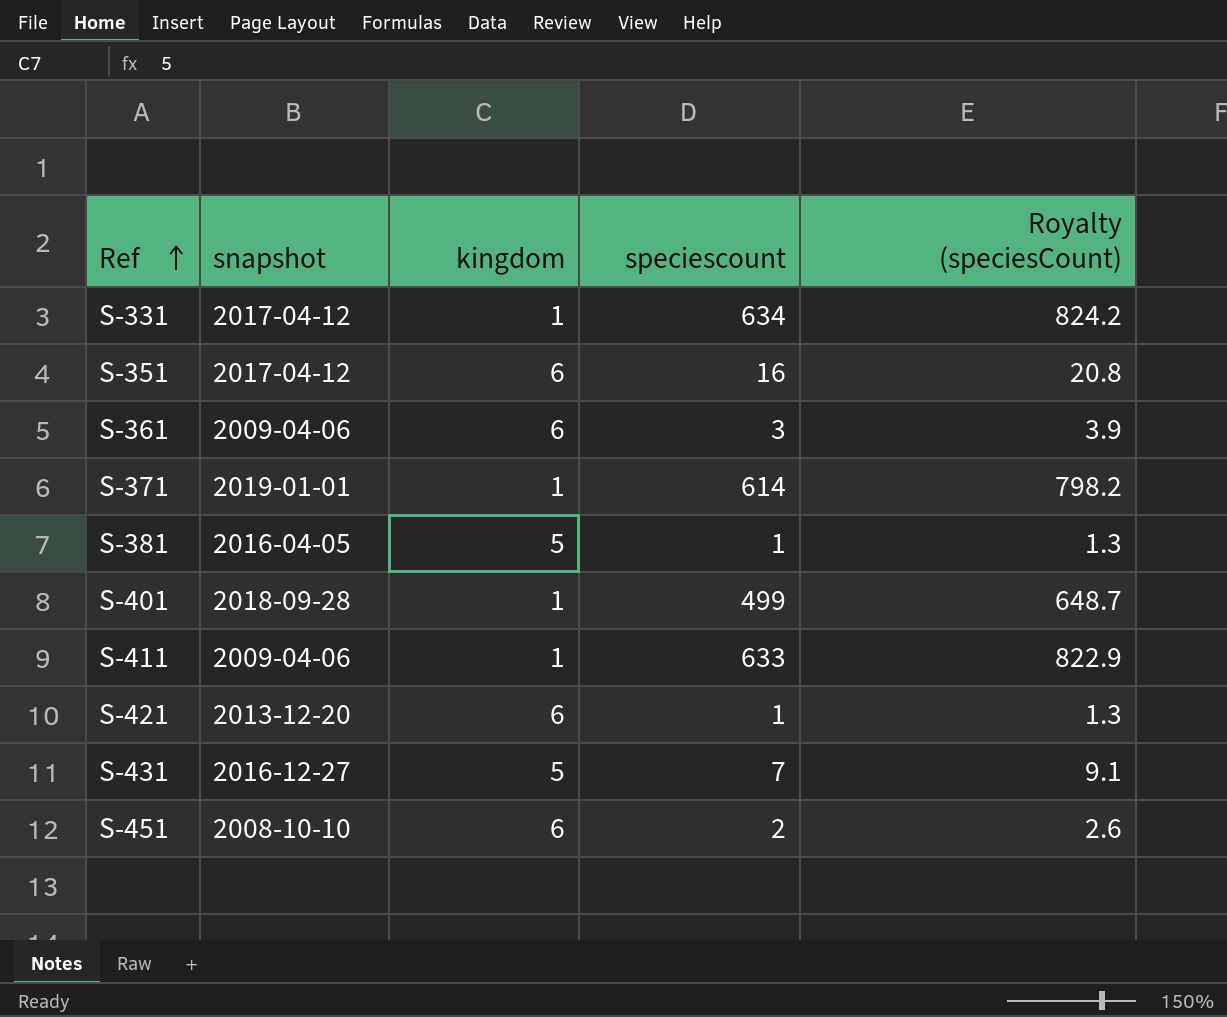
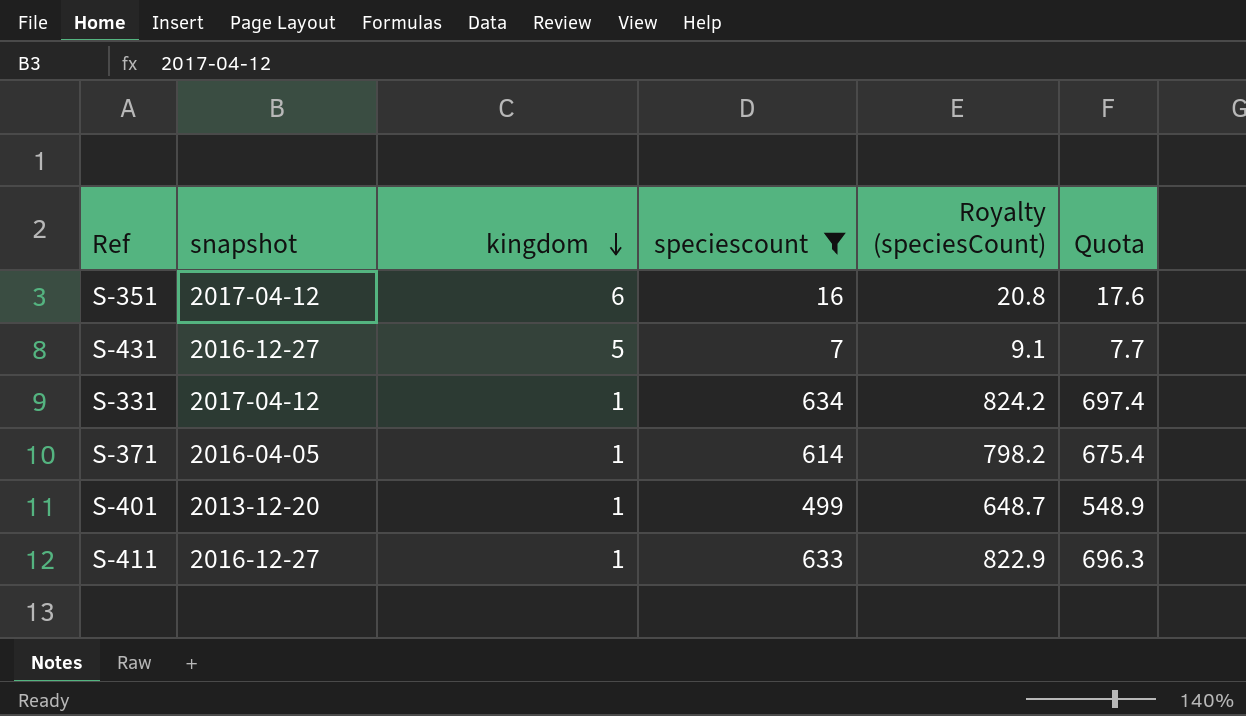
filter: none -> speciescount >= 7
row order: Ref ascending -> kingdom descending
column Quota | formula: none -> [speciescount] * 1.1
S-371 | snapshot: 2019-01-01 -> 2016-04-05
S-401 | snapshot: 2018-09-28 -> 2013-12-20
S-411 | snapshot: 2009-04-06 -> 2016-12-27

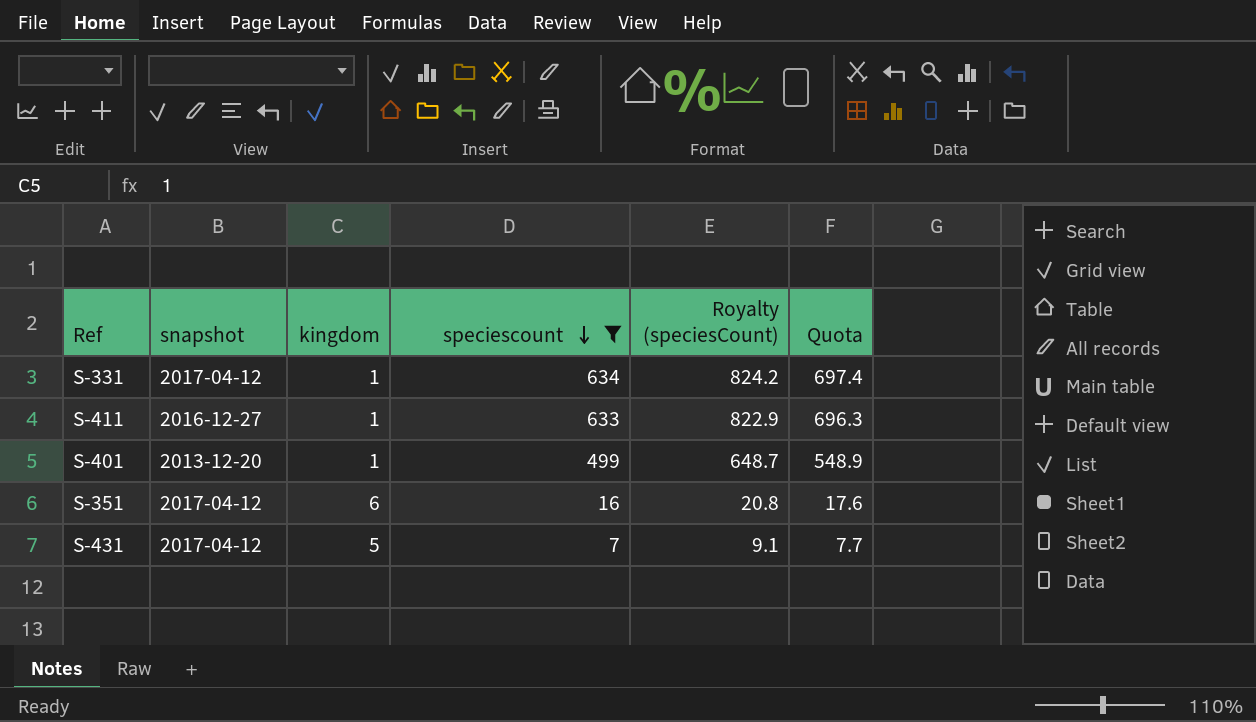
row order: kingdom descending -> speciescount descending
row S-371: 2016-04-05 | 1 | 614 | 798.2 | 675.4 -> none
S-431 | snapshot: 2016-12-27 -> 2017-04-12

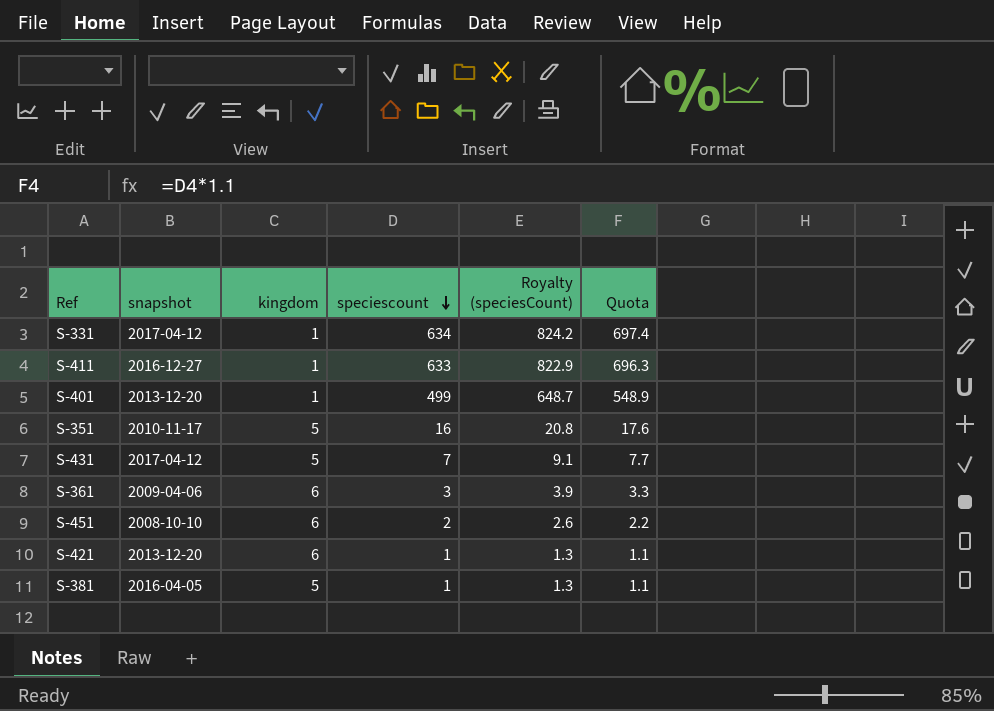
filter: speciescount >= 7 -> none
S-351 | snapshot: 2017-04-12 -> 2010-11-17
S-351 | kingdom: 6 -> 5

